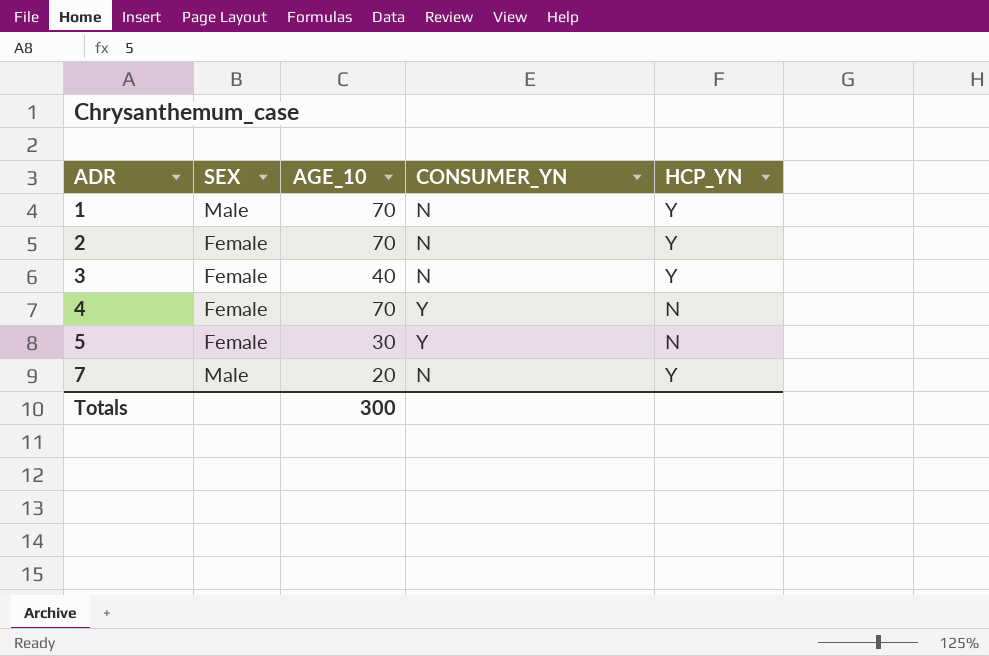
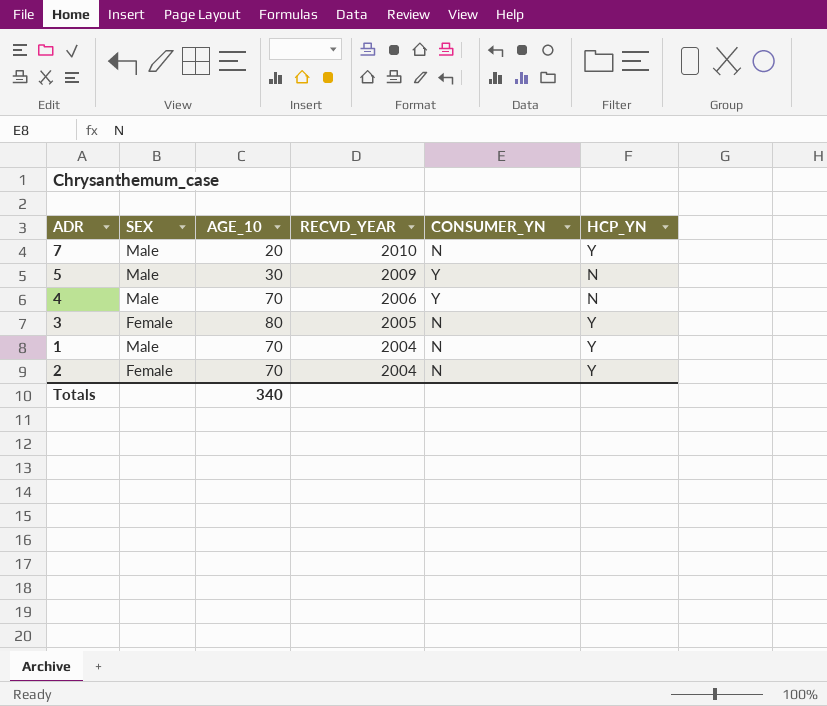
row order: ADR ascending -> RECVD_YEAR descending
column RECVD_YEAR | position: none -> 4
5 | SEX: Female -> Male
4 | SEX: Female -> Male
3 | AGE_10: 40 -> 80
Totals | AGE_10: 300 -> 340

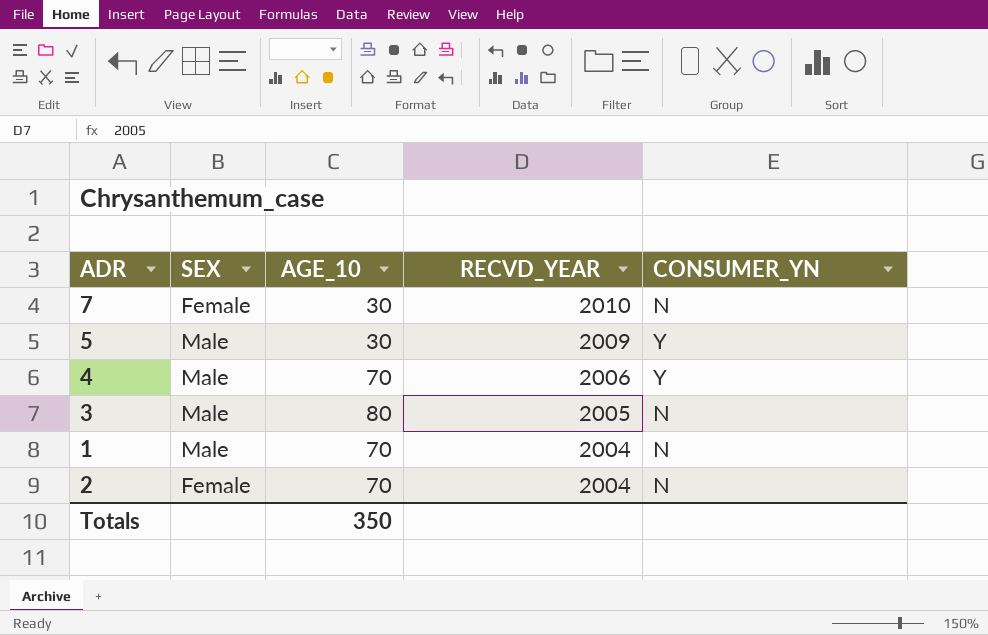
column HCP_YN | position: 6 -> none
7 | SEX: Male -> Female
7 | AGE_10: 20 -> 30
3 | SEX: Female -> Male
Totals | AGE_10: 340 -> 350

